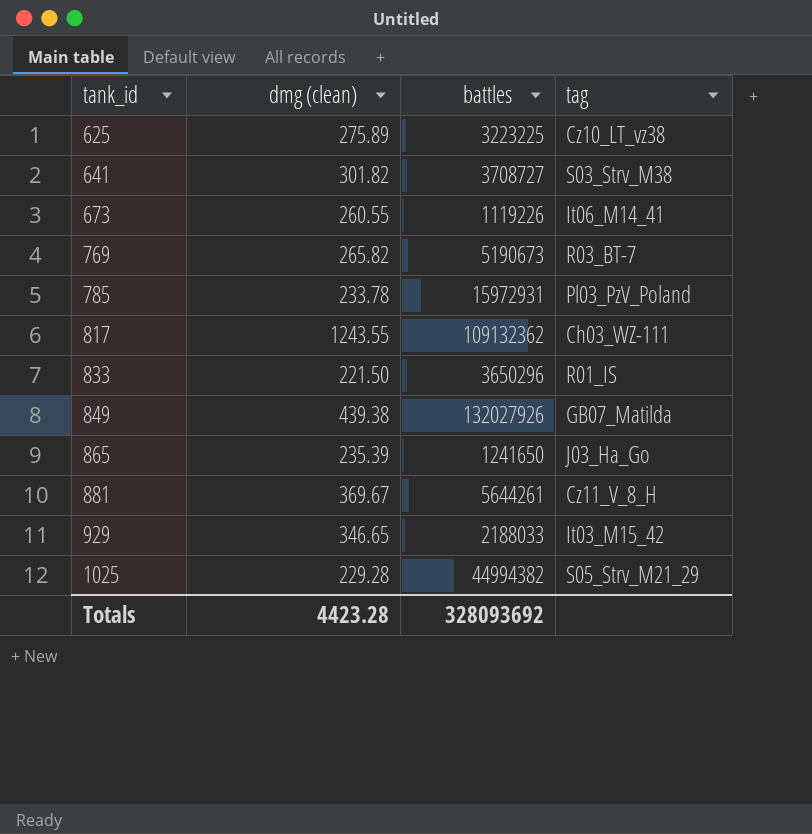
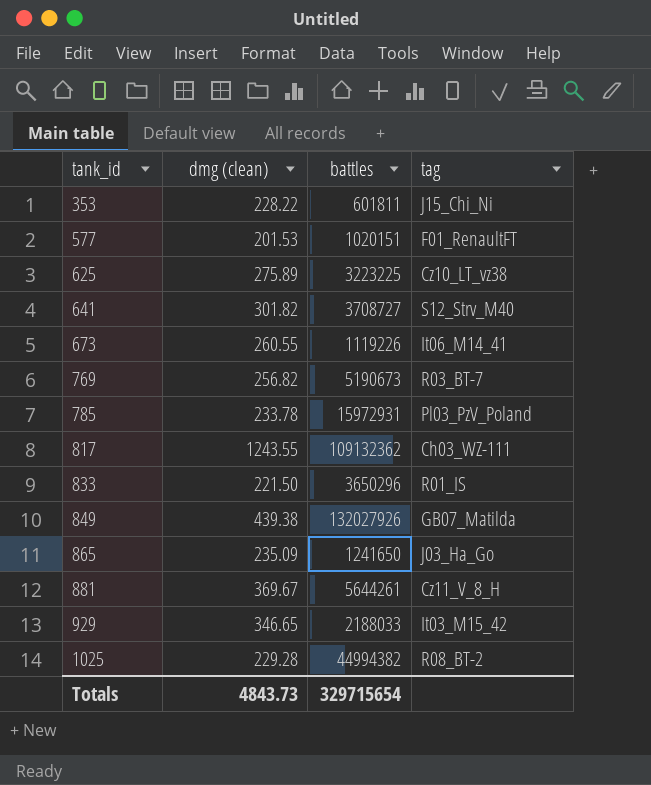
row 353: none -> 228.22 | 601811 | J15_Chi_Ni
row 577: none -> 201.53 | 1020151 | F01_RenaultFT
641 | tag: S03_Strv_M38 -> S12_Strv_M40
769 | dmg (clean): 265.82 -> 256.82
865 | dmg (clean): 235.39 -> 235.09
1025 | tag: S05_Strv_M21_29 -> R08_BT-2
Totals | dmg (clean): 4423.28 -> 4843.73
Totals | battles: 328093692 -> 329715654

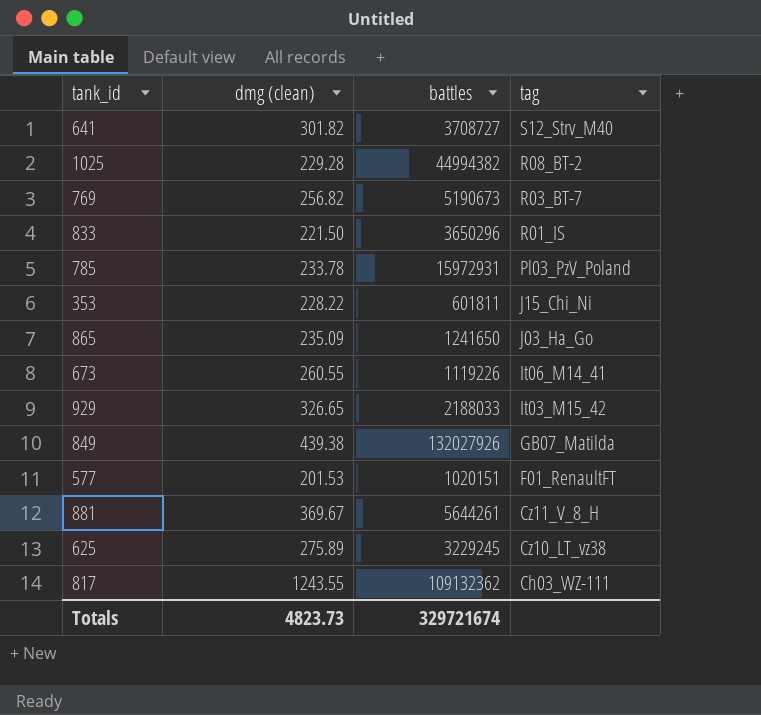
row order: tank_id ascending -> tag descending
929 | dmg (clean): 346.65 -> 326.65
625 | battles: 3223225 -> 3229245
Totals | dmg (clean): 4843.73 -> 4823.73
Totals | battles: 329715654 -> 329721674

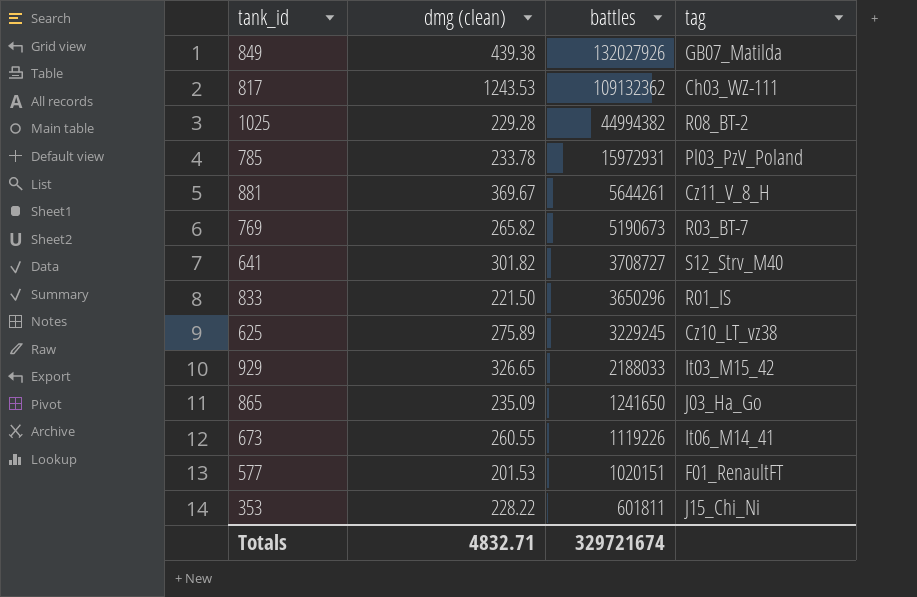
row order: tag descending -> battles descending
817 | dmg (clean): 1243.55 -> 1243.53
769 | dmg (clean): 256.82 -> 265.82
Totals | dmg (clean): 4823.73 -> 4832.71

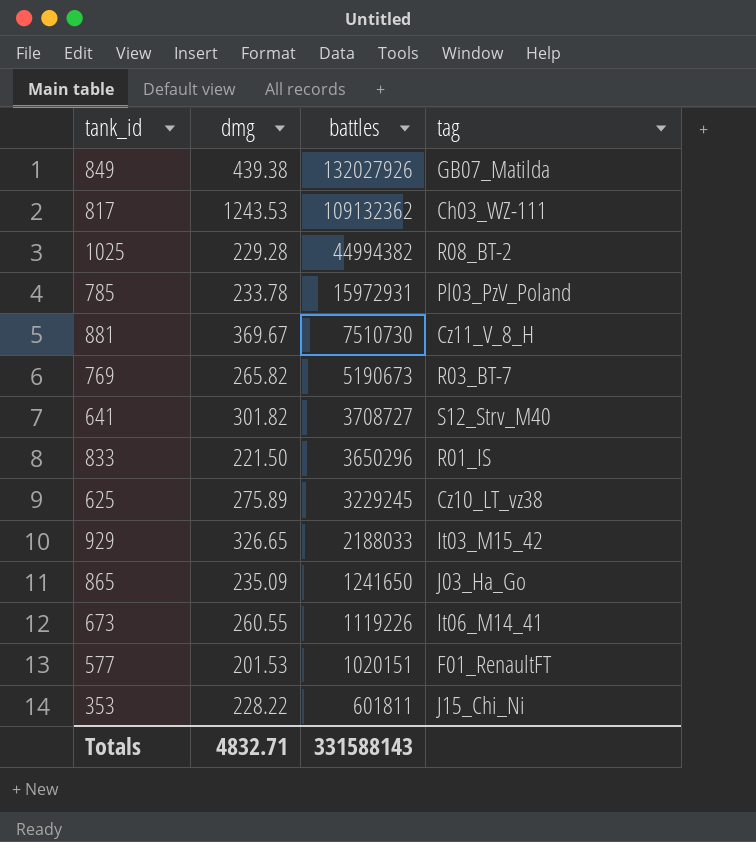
column name: dmg (clean) -> dmg
881 | battles: 5644261 -> 7510730
Totals | battles: 329721674 -> 331588143

